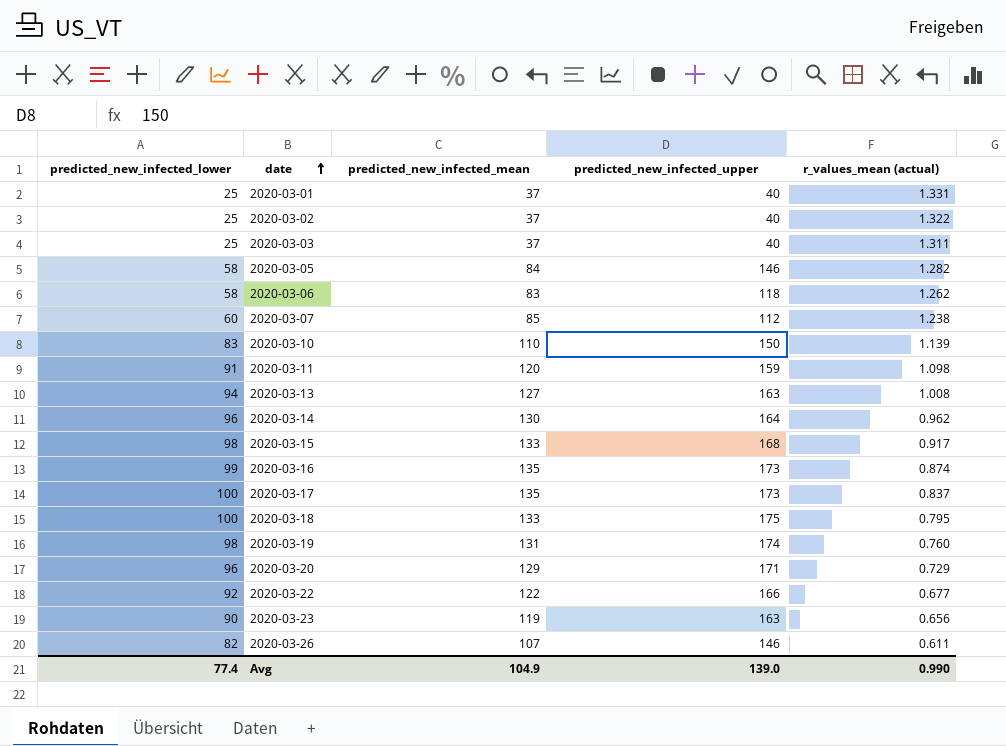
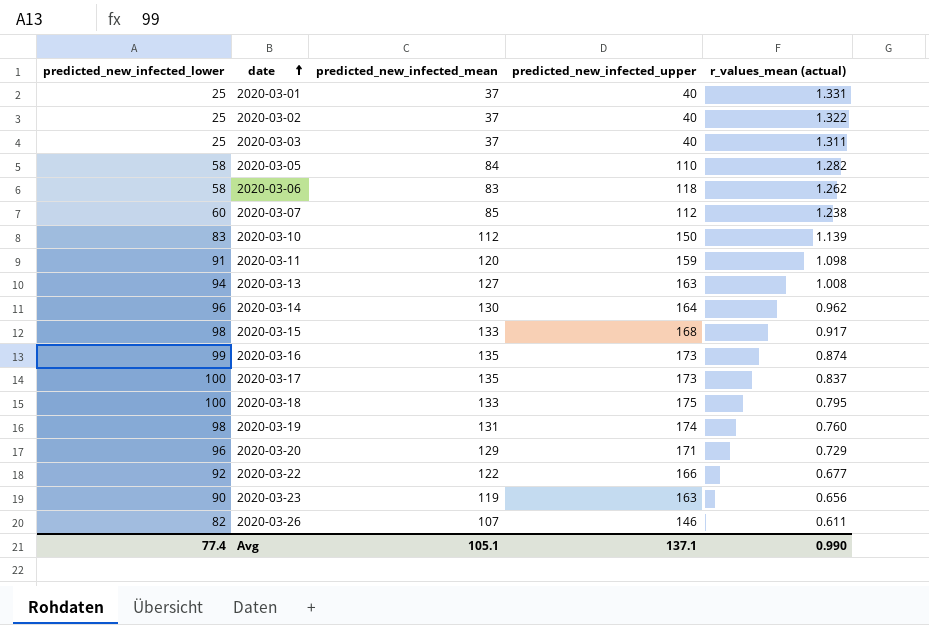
2020-03-05 | predicted_new_infected_upper: 146 -> 110
2020-03-10 | predicted_new_infected_mean: 110 -> 112
Avg | predicted_new_infected_mean: 104.9 -> 105.1
Avg | predicted_new_infected_upper: 139.0 -> 137.1

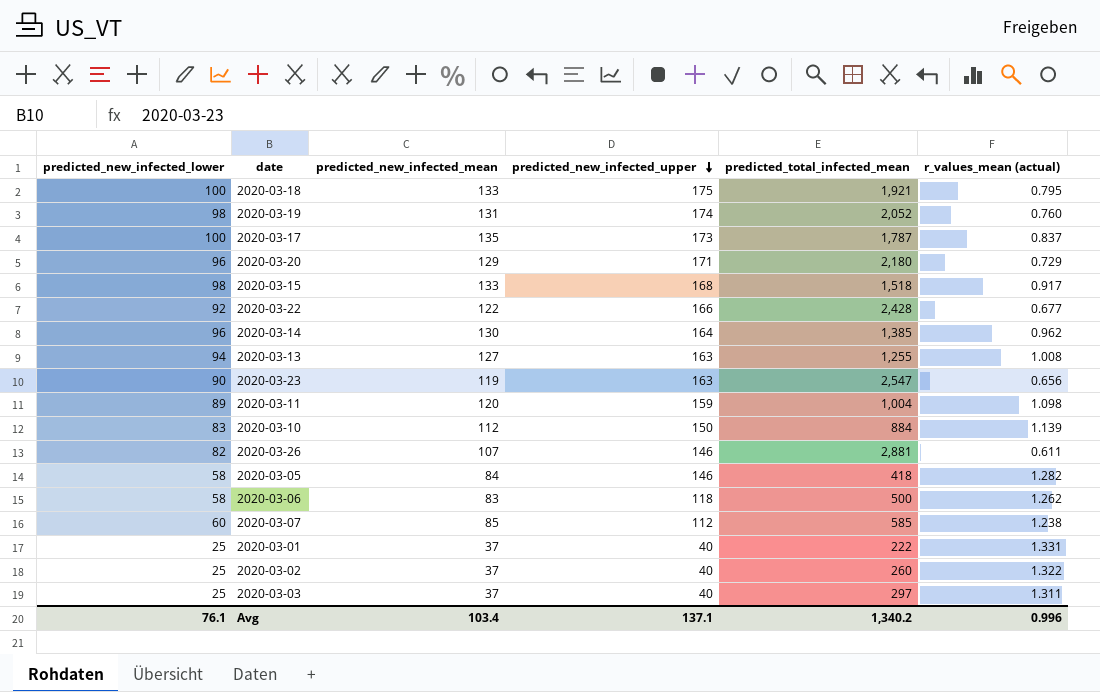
row order: date ascending -> predicted_new_infected_upper descending
column predicted_total_infected_mean | position: none -> 5
row 2020-03-16: 99 | 135 | 173 | 0.874 -> none
2020-03-11 | predicted_new_infected_lower: 91 -> 89
2020-03-05 | predicted_new_infected_upper: 110 -> 146
Avg | predicted_new_infected_lower: 77.4 -> 76.1
Avg | predicted_new_infected_mean: 105.1 -> 103.4
Avg | r_values_mean (actual): 0.990 -> 0.996

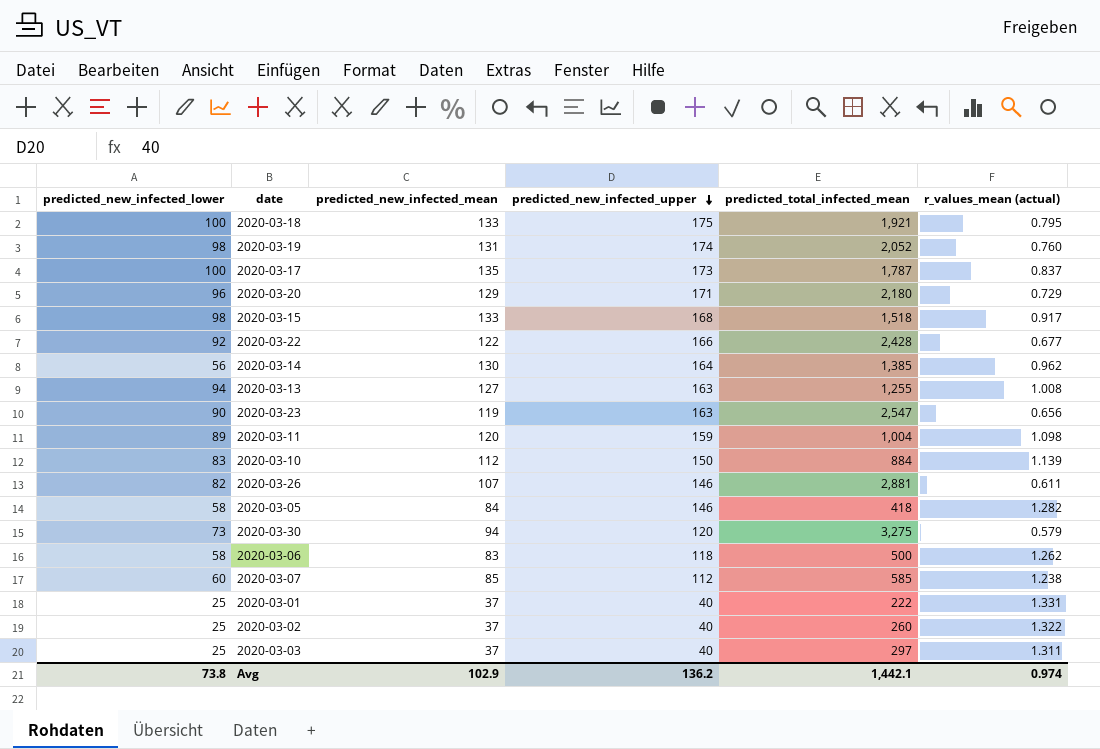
2020-03-14 | predicted_new_infected_lower: 96 -> 56
row 2020-03-30: none -> 73 | 94 | 120 | 3,275 | 0.579
Avg | predicted_new_infected_lower: 76.1 -> 73.8
Avg | predicted_new_infected_mean: 103.4 -> 102.9
Avg | predicted_new_infected_upper: 137.1 -> 136.2
Avg | predicted_total_infected_mean: 1,340.2 -> 1,442.1
Avg | r_values_mean (actual): 0.996 -> 0.974

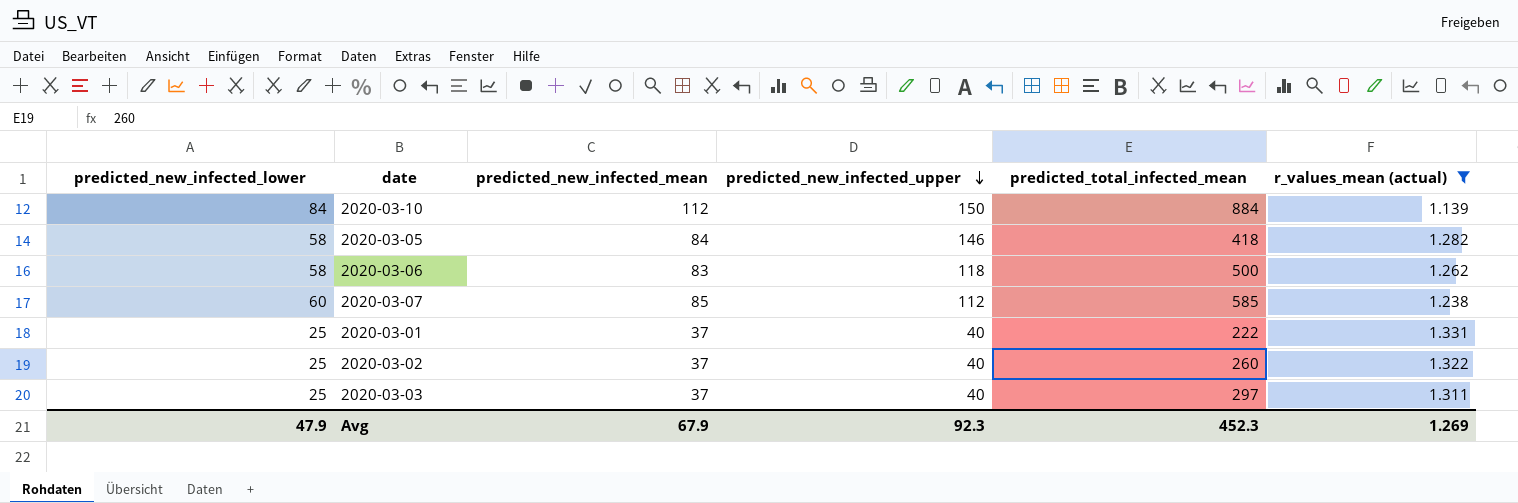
filter: none -> r_values_mean (actual) >= 1.139
2020-03-10 | predicted_new_infected_lower: 83 -> 84
Avg | predicted_new_infected_lower: 73.8 -> 47.9
Avg | predicted_new_infected_mean: 102.9 -> 67.9
Avg | predicted_new_infected_upper: 136.2 -> 92.3
Avg | predicted_total_infected_mean: 1,442.1 -> 452.3
Avg | r_values_mean (actual): 0.974 -> 1.269

